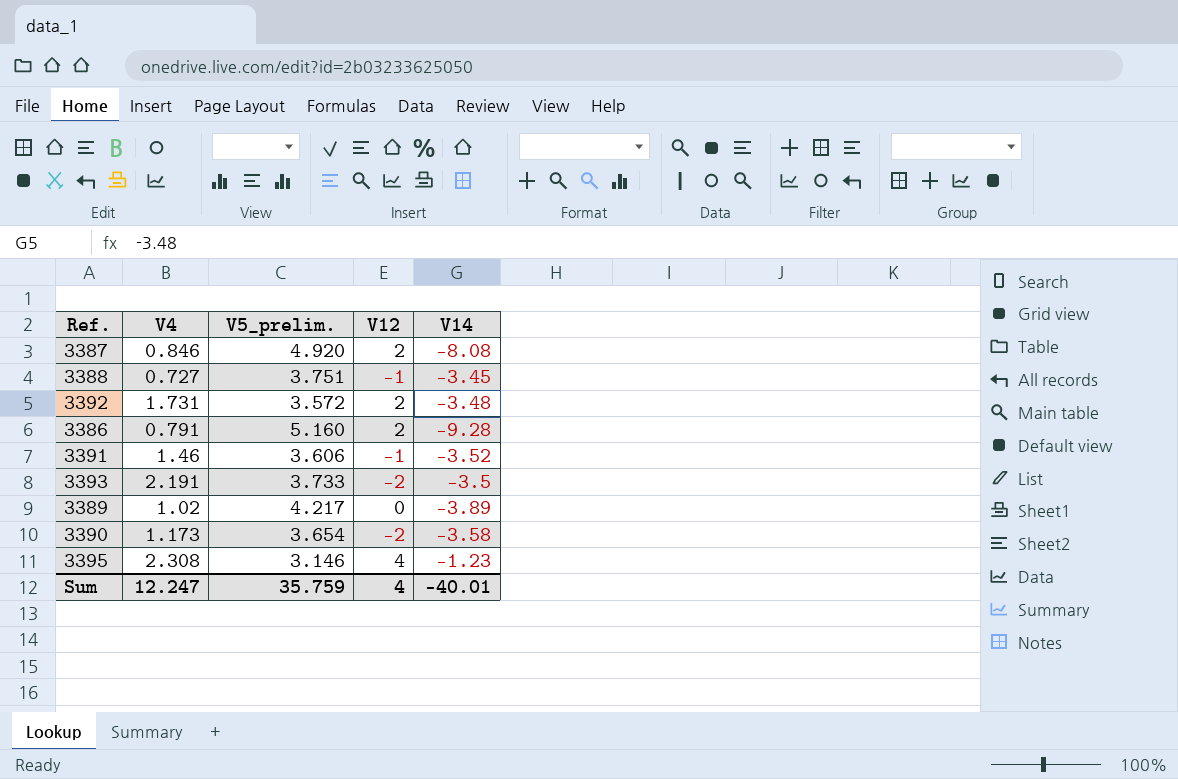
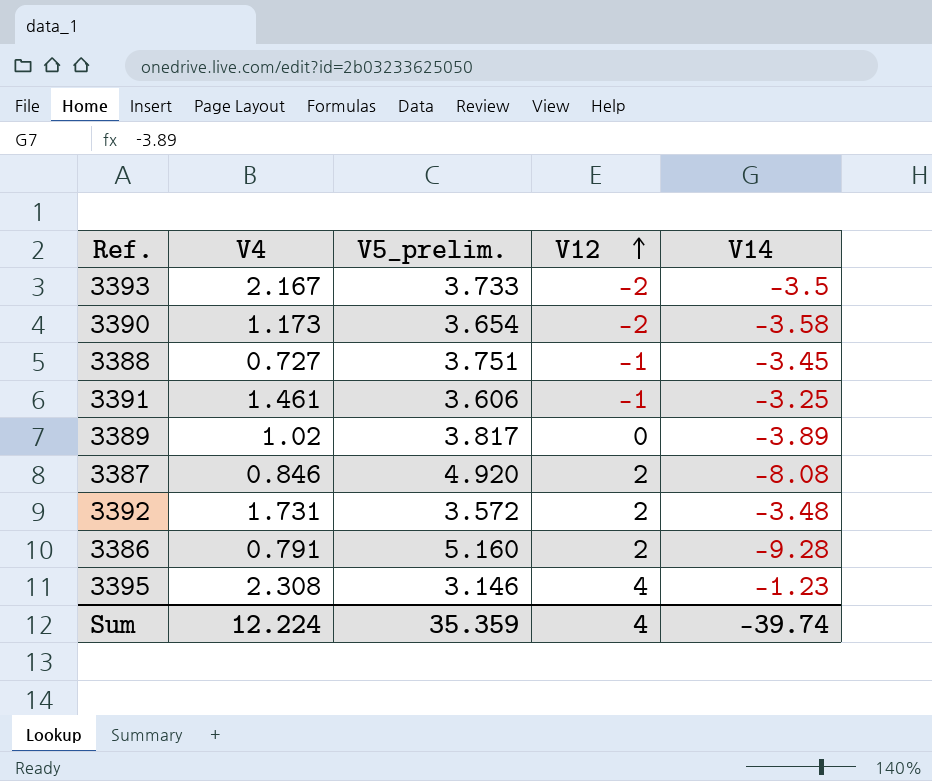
row order: none -> V12 ascending
3393 | V4: 2.191 -> 2.167
3391 | V4: 1.46 -> 1.461
3391 | V14: -3.52 -> -3.25
3389 | V5_prelim.: 4.217 -> 3.817
Sum | V4: 12.247 -> 12.224
Sum | V5_prelim.: 35.759 -> 35.359
Sum | V14: -40.01 -> -39.74

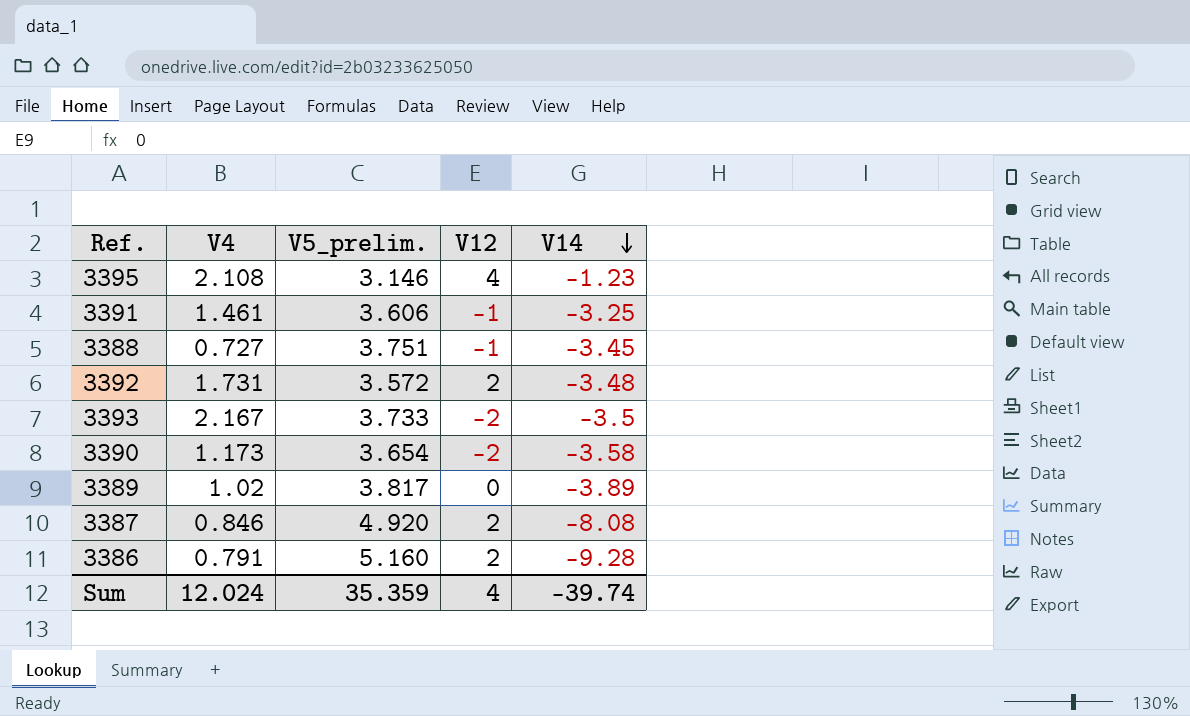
row order: V12 ascending -> V14 descending
3395 | V4: 2.308 -> 2.108
Sum | V4: 12.224 -> 12.024

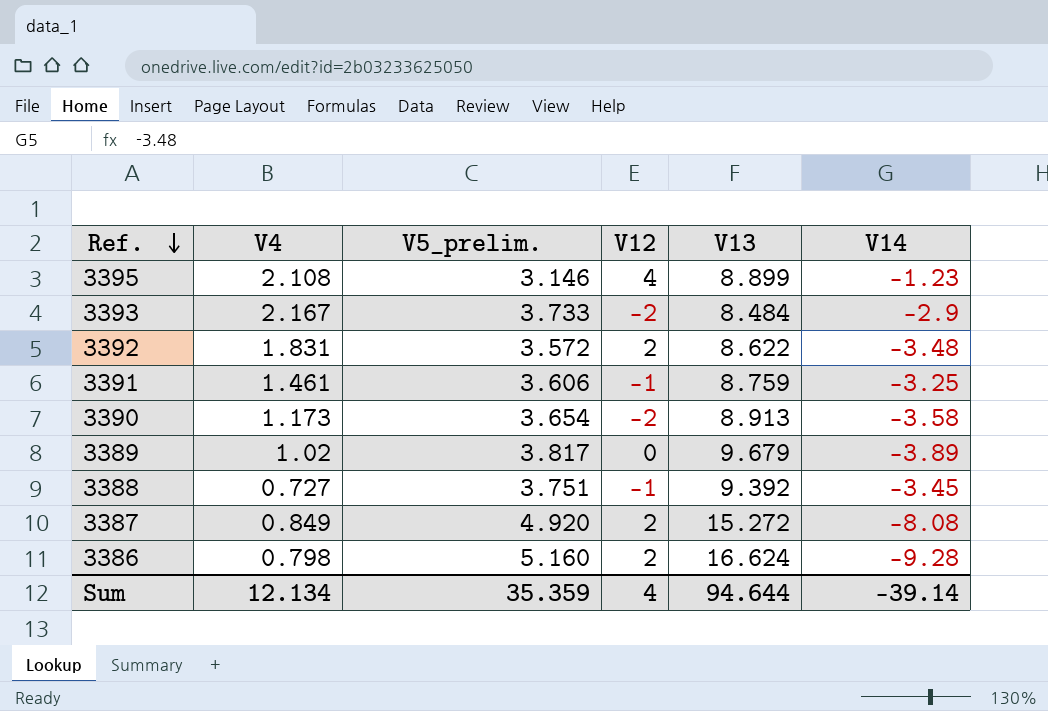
row order: V14 descending -> Ref. descending
column V13 | position: none -> 5
3393 | V14: -3.5 -> -2.9
3392 | V4: 1.731 -> 1.831
3387 | V4: 0.846 -> 0.849
3386 | V4: 0.791 -> 0.798
Sum | V4: 12.024 -> 12.134
Sum | V14: -39.74 -> -39.14

